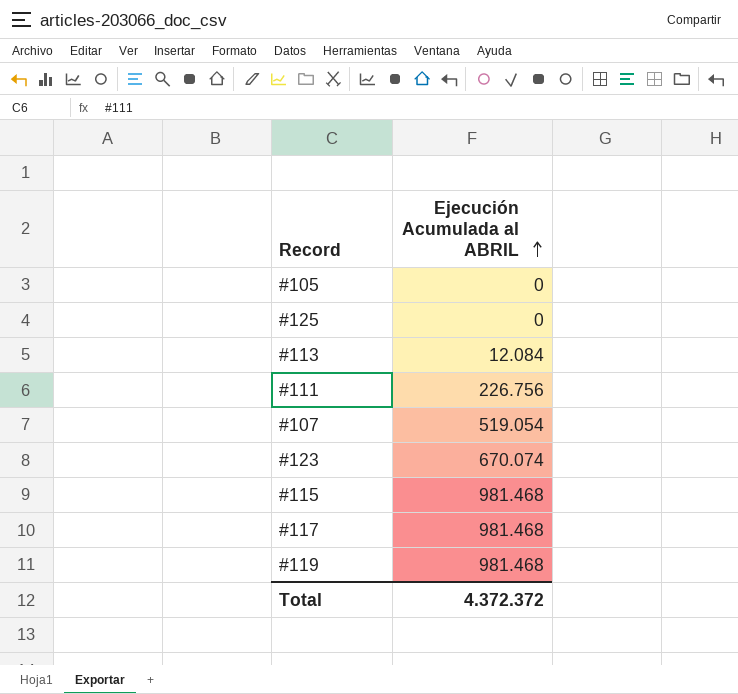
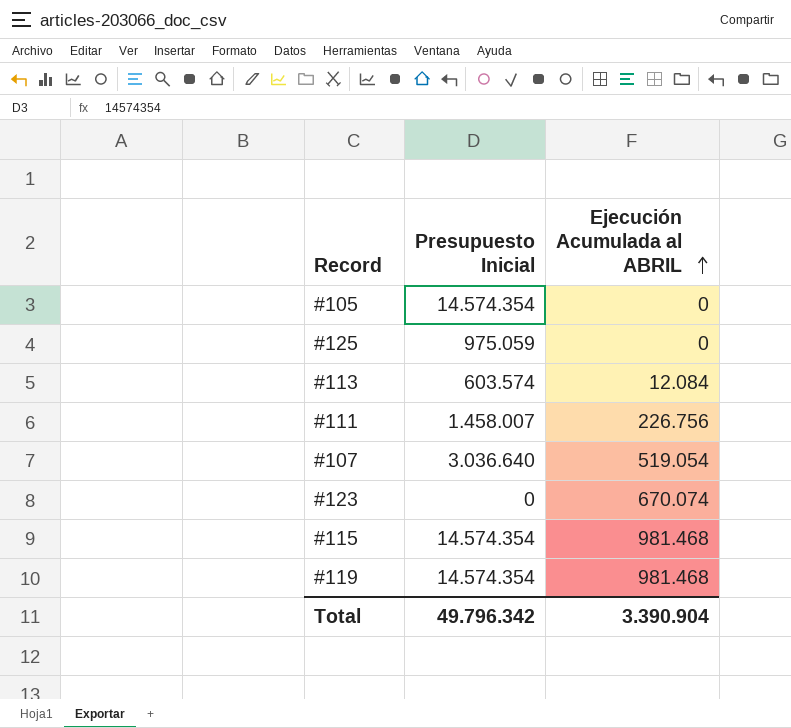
column Presupuesto Inicial | position: none -> 2
row #117: 981.468 -> none
Total | Ejecución Acumulada al ABRIL: 4.372.372 -> 3.390.904

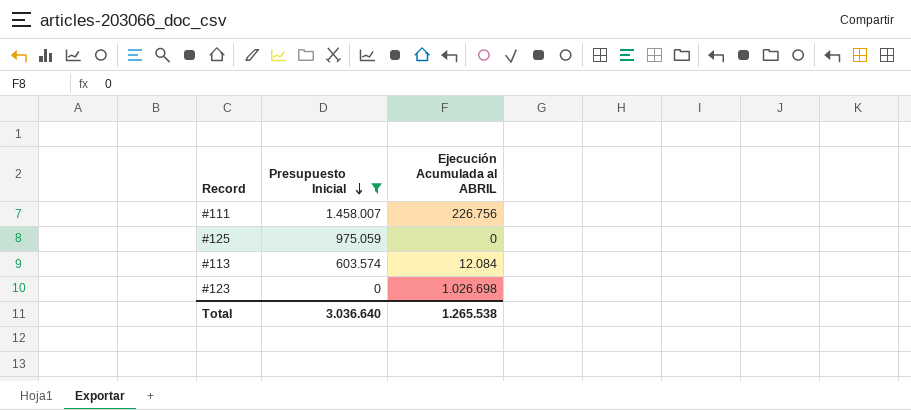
filter: none -> Presupuesto Inicial <= 1.458.007
row order: Ejecución Acumulada al ABRIL ascending -> Presupuesto Inicial descending
#123 | Ejecución Acumulada al ABRIL: 670.074 -> 1.026.698
Total | Presupuesto Inicial: 49.796.342 -> 3.036.640
Total | Ejecución Acumulada al ABRIL: 3.390.904 -> 1.265.538

